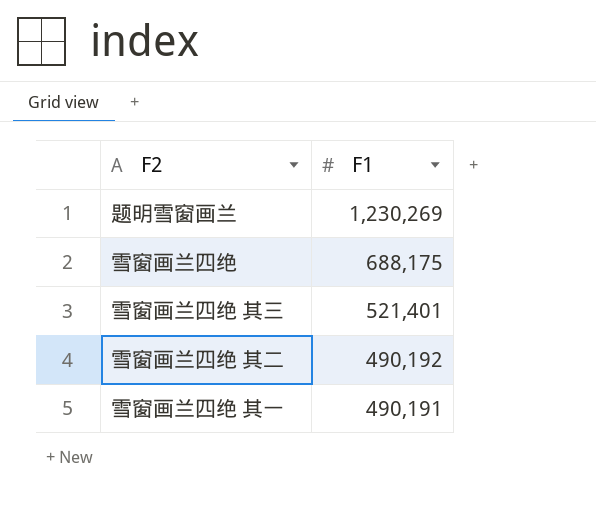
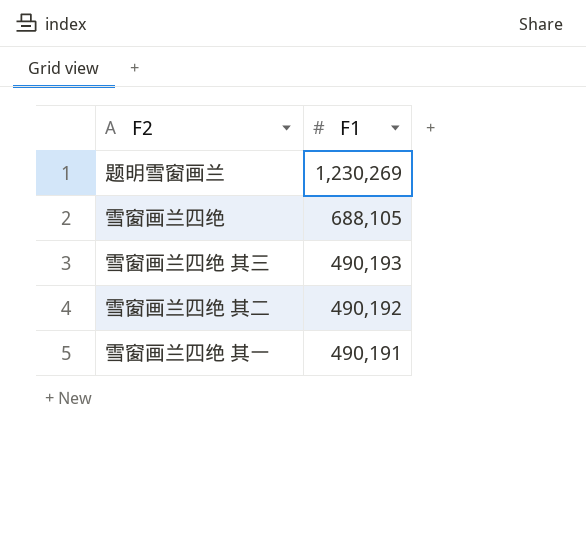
雪窗画兰四绝 | F1: 688,175 -> 688,105
雪窗画兰四绝 其三 | F1: 521,401 -> 490,193

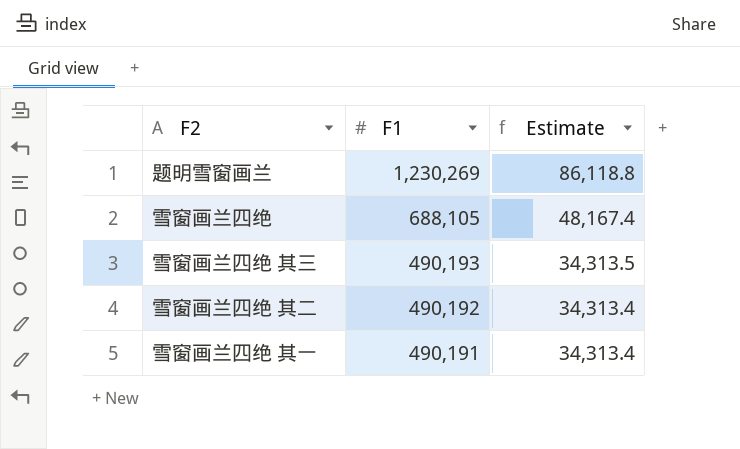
column Estimate | formula: none -> [F1] * 0.07

